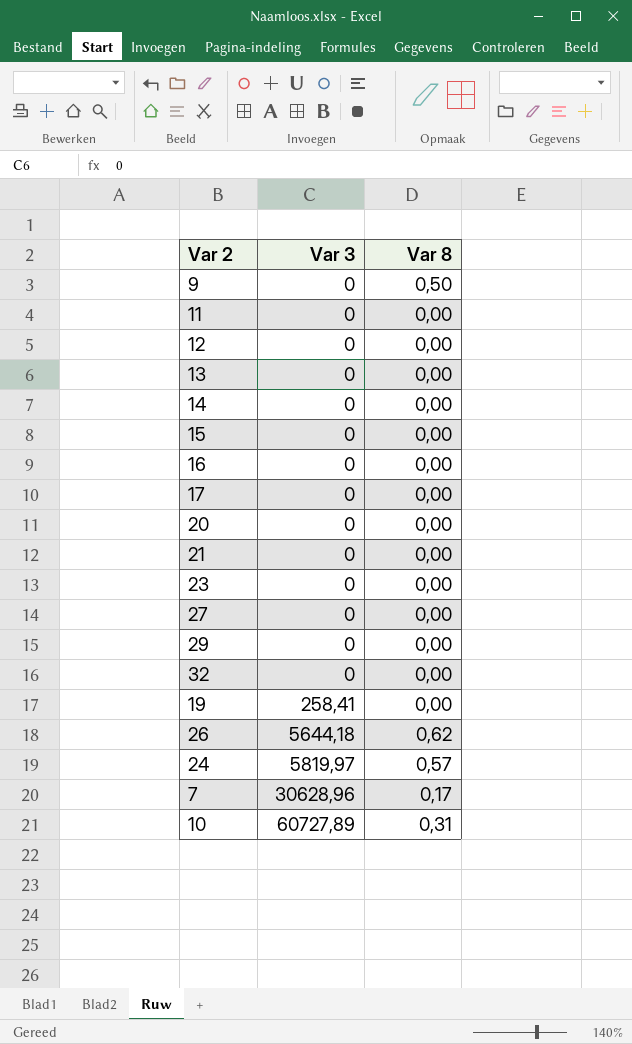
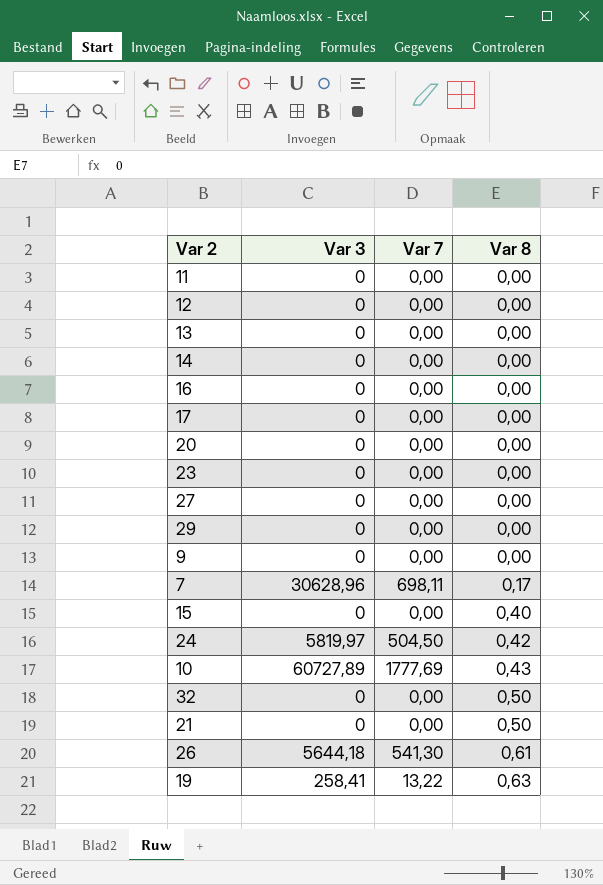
row order: Var 3 ascending -> Var 8 ascending
column Var 7 | position: none -> 3
9 | Var 8: 0,50 -> 0,00
15 | Var 8: 0,00 -> 0,40
24 | Var 8: 0,57 -> 0,42
10 | Var 8: 0,31 -> 0,43
32 | Var 8: 0,00 -> 0,50
21 | Var 8: 0,00 -> 0,50
26 | Var 8: 0,62 -> 0,61
19 | Var 8: 0,00 -> 0,63

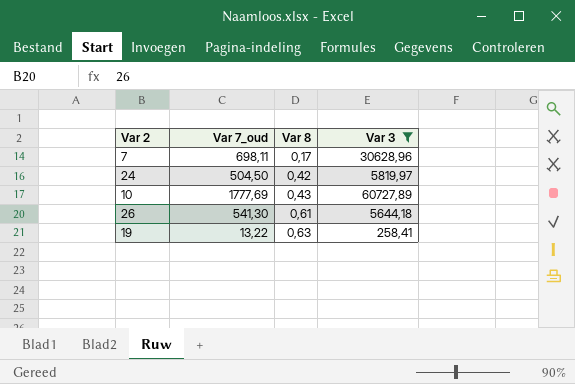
filter: none -> Var 3 != 0
column name: Var 7 -> Var 7_oud
column Var 3 | position: 2 -> 4

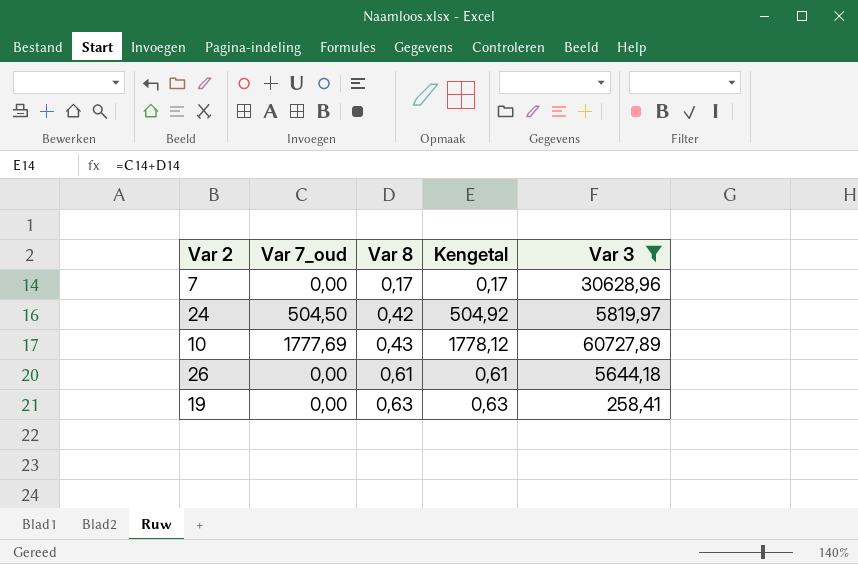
column Kengetal | formula: none -> [Var 7_oud] + [Var 8]
7 | Var 7_oud: 698,11 -> 0,00
26 | Var 7_oud: 541,30 -> 0,00
19 | Var 7_oud: 13,22 -> 0,00

